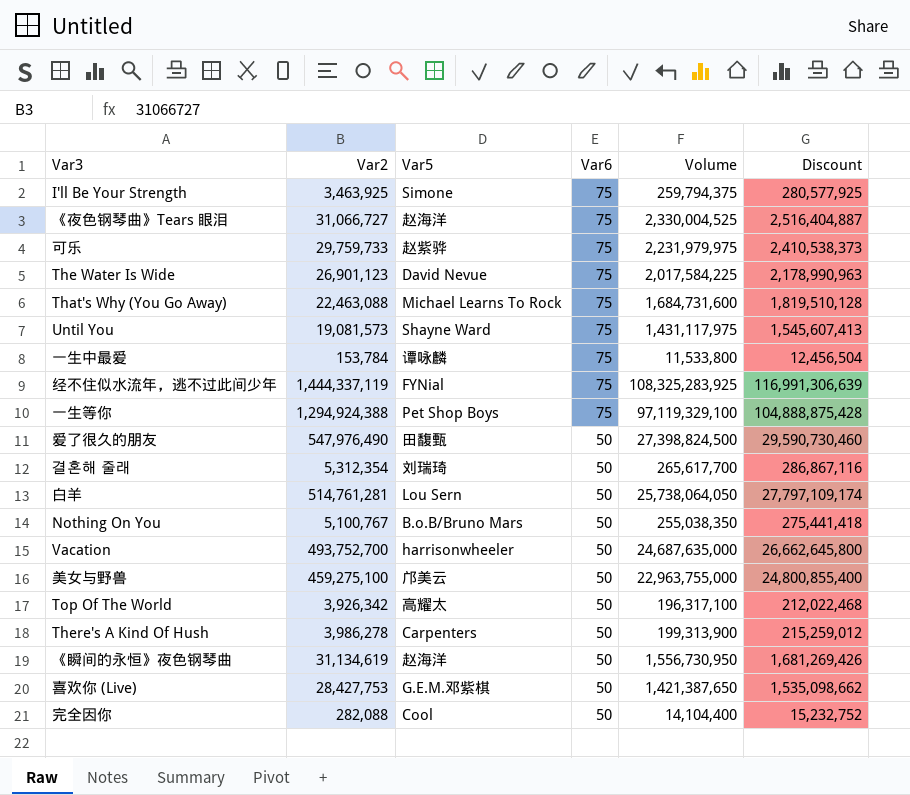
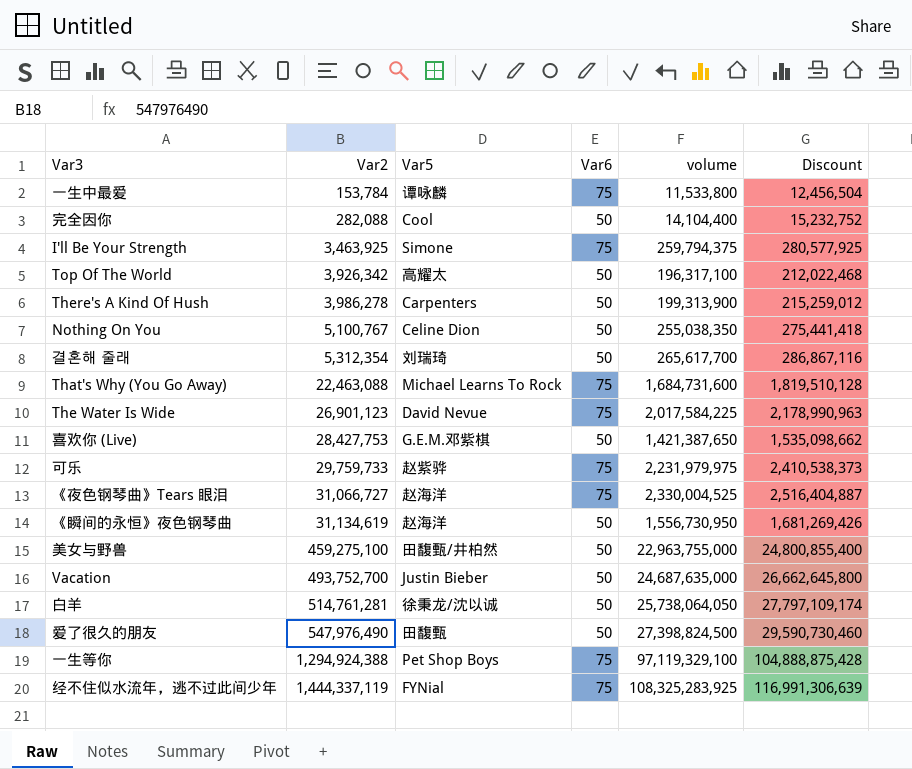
row order: Var6 descending -> Var2 ascending
column name: Volume -> volume
row Until You: 19,081,573 | Shayne Ward | 75 | 1,431,117,975 | 1,545,607,413 -> none
Nothing On You | Var5: B.o.B/Bruno Mars -> Celine Dion
美女与野兽 | Var5: 邝美云 -> 田馥甄/井柏然
Vacation | Var5: harrisonwheeler -> Justin Bieber
白羊 | Var5: Lou Sern -> 徐秉龙/沈以诚

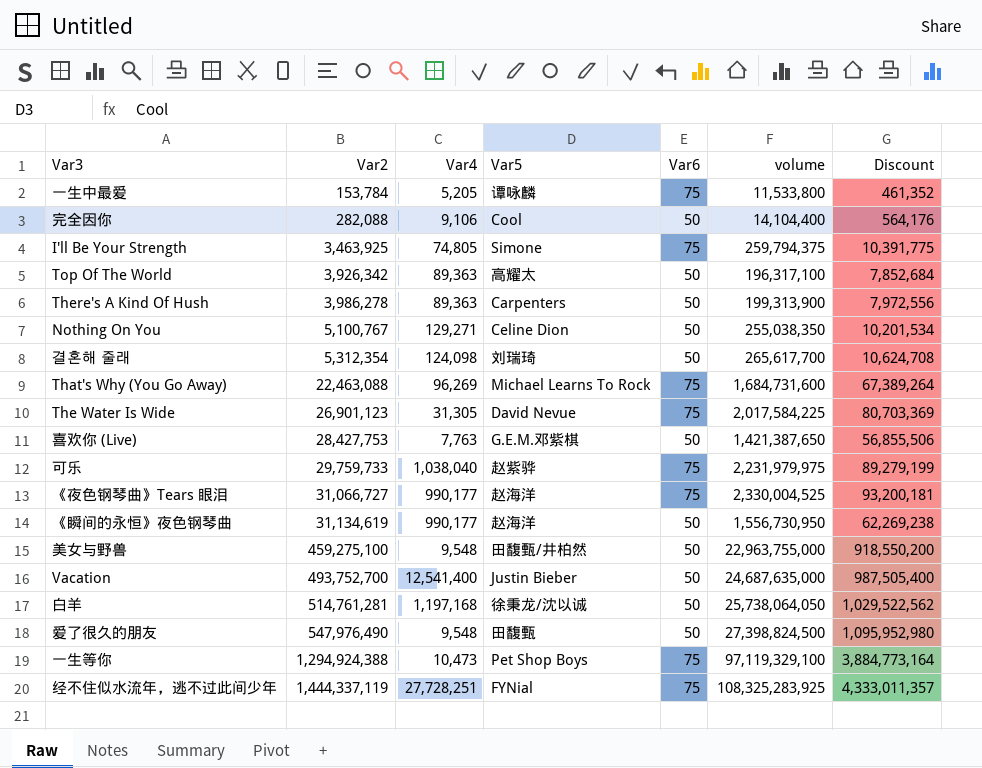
column Var4 | position: none -> 3
column Discount | formula: [volume] * 1.08 -> [volume] * 0.04

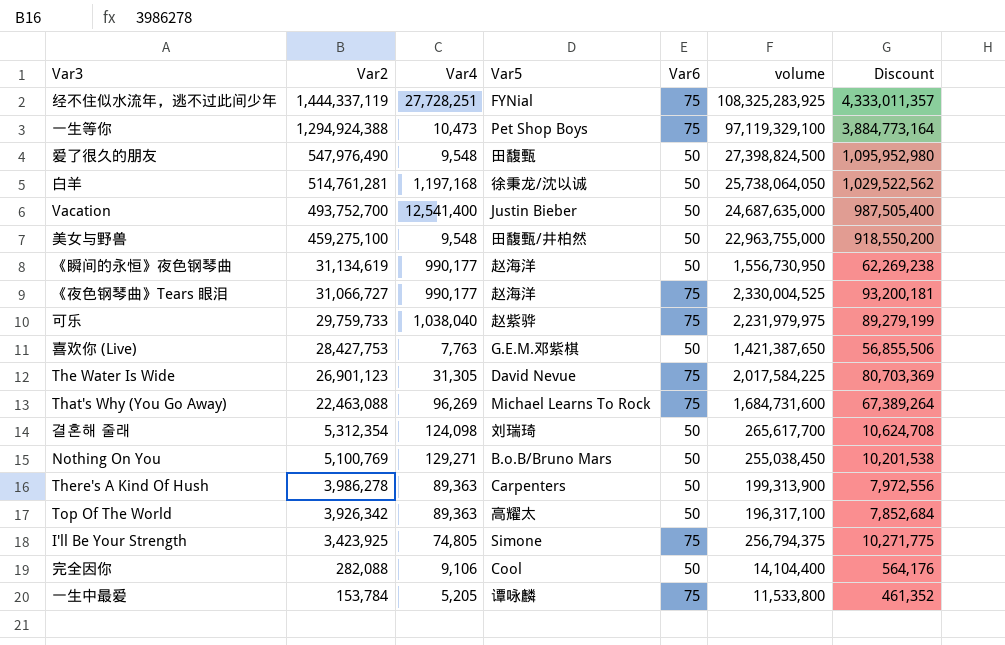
row order: Var2 ascending -> Var2 descending
Nothing On You | Var2: 5,100,767 -> 5,100,769
Nothing On You | Var5: Celine Dion -> B.o.B/Bruno Mars
Nothing On You | volume: 255,038,350 -> 255,038,450
Nothing On You | Discount: 10,201,534 -> 10,201,538
I'll Be Your Strength | Var2: 3,463,925 -> 3,423,925
I'll Be Your Strength | volume: 259,794,375 -> 256,794,375
I'll Be Your Strength | Discount: 10,391,775 -> 10,271,775

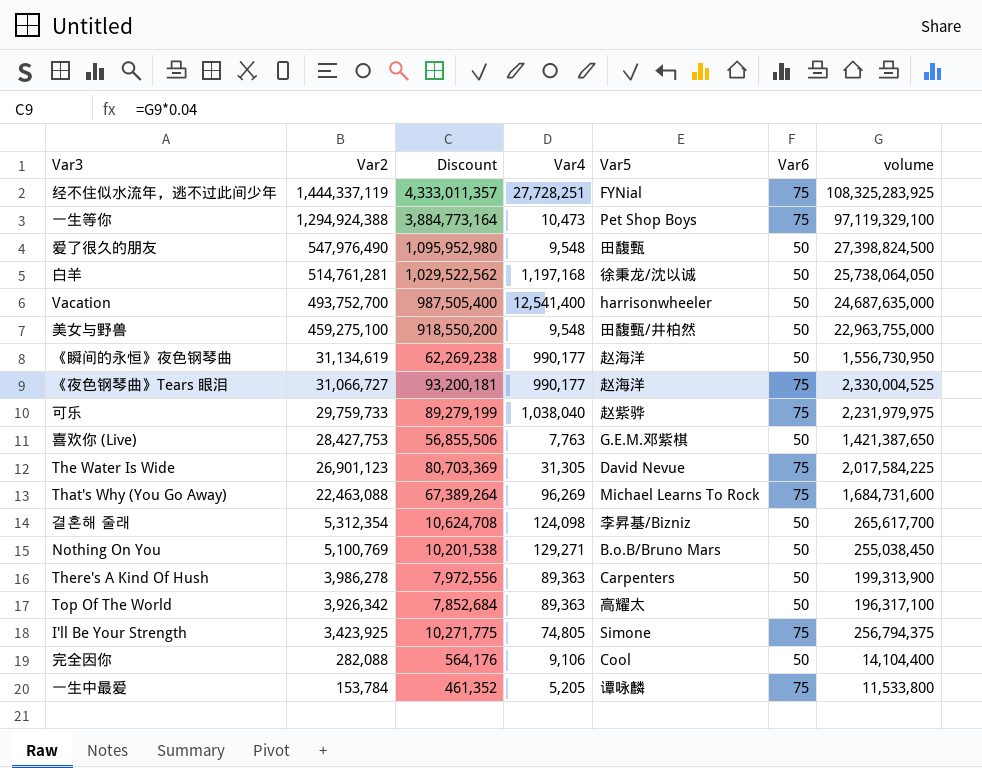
column Discount | position: 7 -> 3
Vacation | Var5: Justin Bieber -> harrisonwheeler
결혼해 줄래 | Var5: 刘瑞琦 -> 李昇基/Bizniz

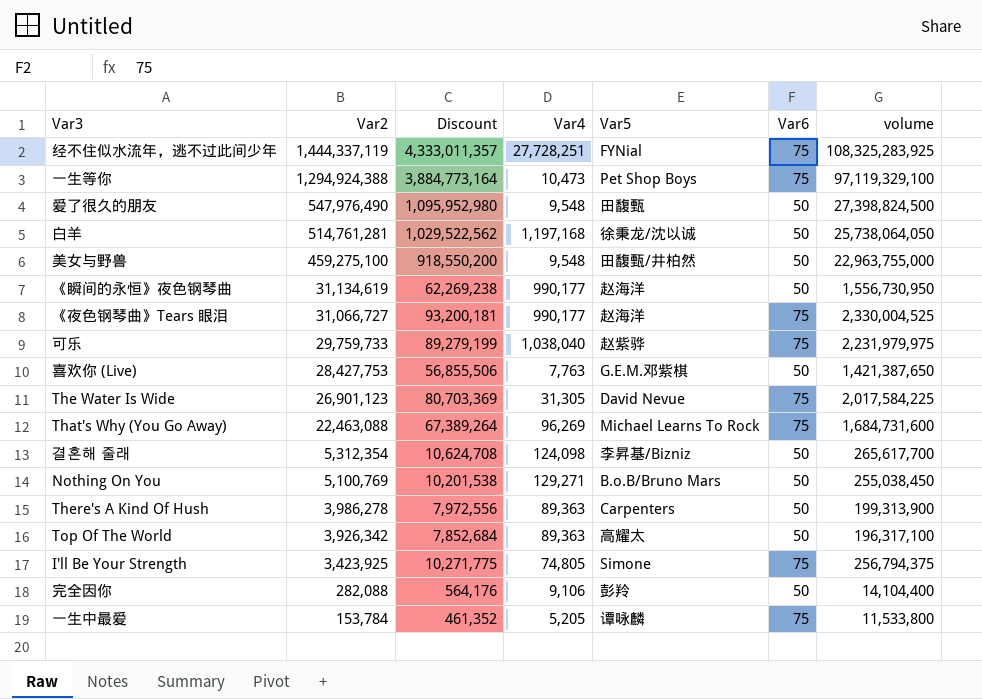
row Vacation: 493,752,700 | 987,505,400 | 12,541,400 | harrisonwheeler | 50 | 24,687,635,000 -> none
完全因你 | Var5: Cool -> 彭羚

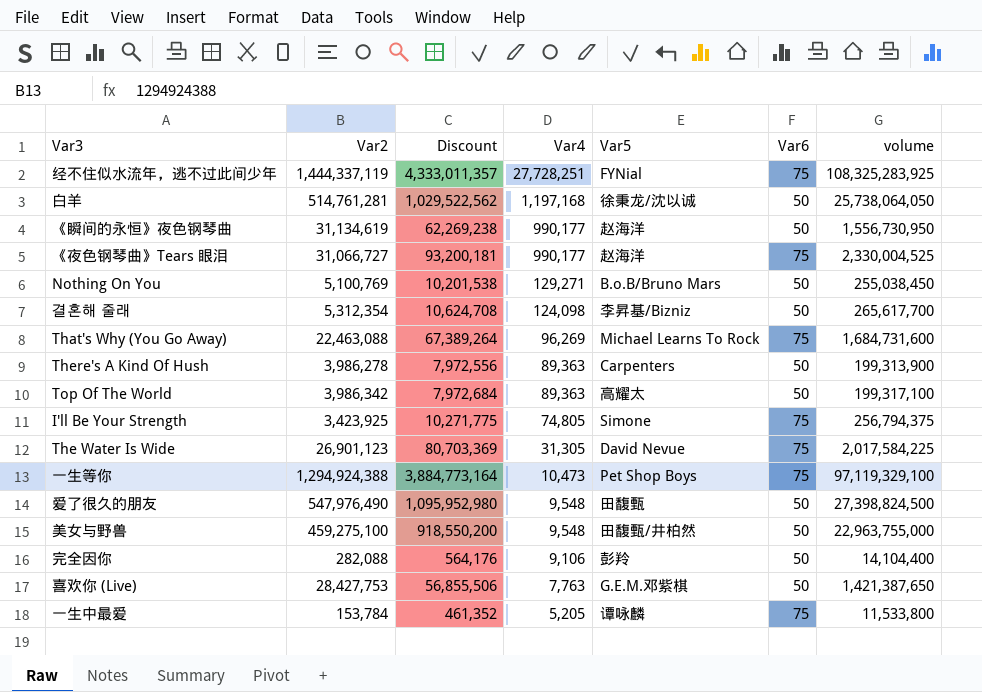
row order: Var2 descending -> Var4 descending
row 可乐: 29,759,733 | 89,279,199 | 1,038,040 | 赵紫骅 | 75 | 2,231,979,975 -> none
Top Of The World | Var2: 3,926,342 -> 3,986,342
Top Of The World | Discount: 7,852,684 -> 7,972,684
Top Of The World | volume: 196,317,100 -> 199,317,100

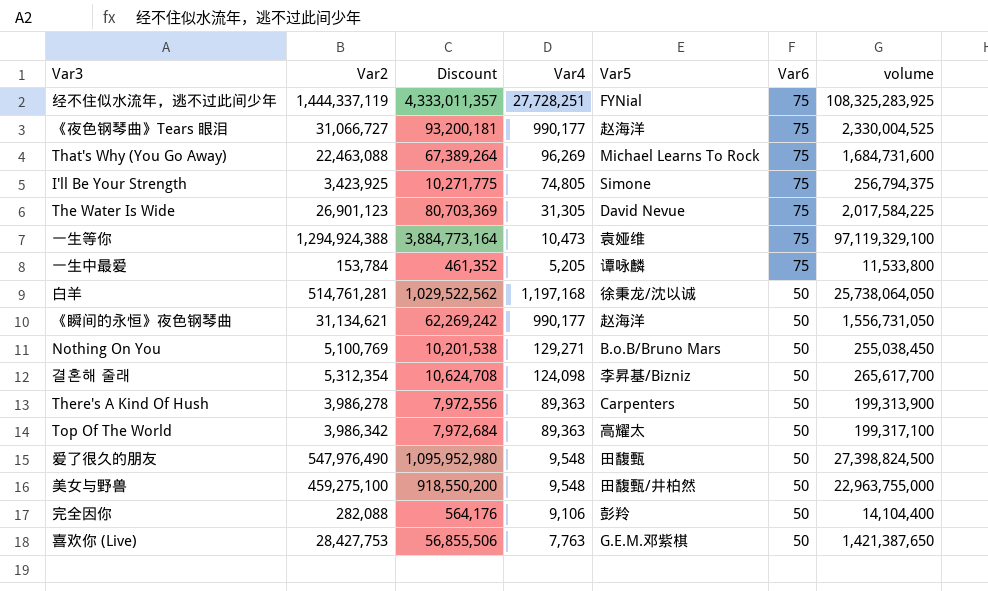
row order: Var4 descending -> Var6 descending
一生等你 | Var5: Pet Shop Boys -> 袁娅维
《瞬间的永恒》夜色钢琴曲 | Var2: 31,134,619 -> 31,134,621
《瞬间的永恒》夜色钢琴曲 | Discount: 62,269,238 -> 62,269,242
《瞬间的永恒》夜色钢琴曲 | volume: 1,556,730,950 -> 1,556,731,050

